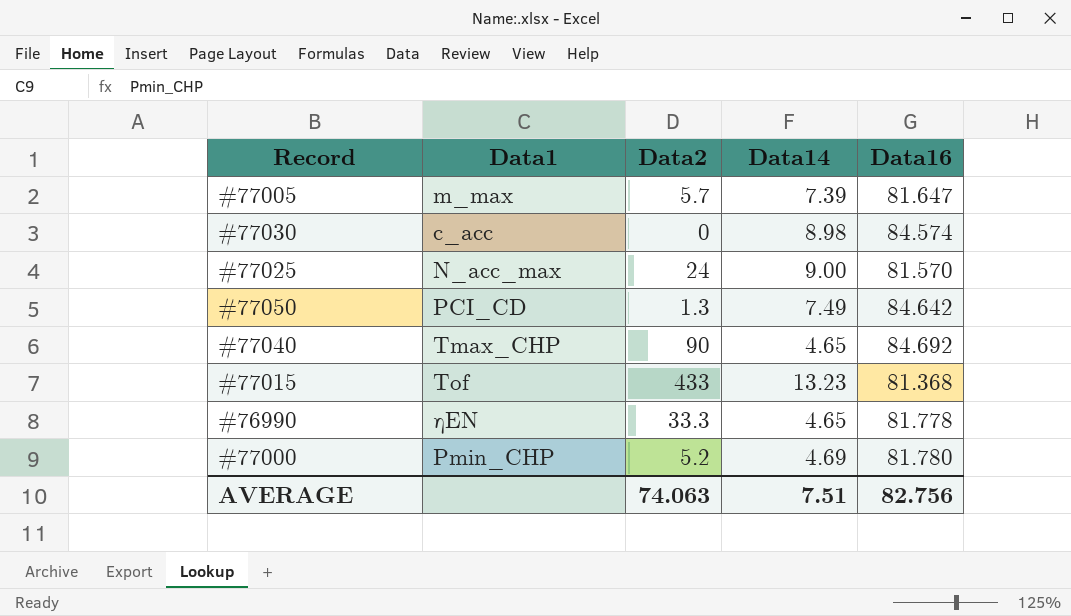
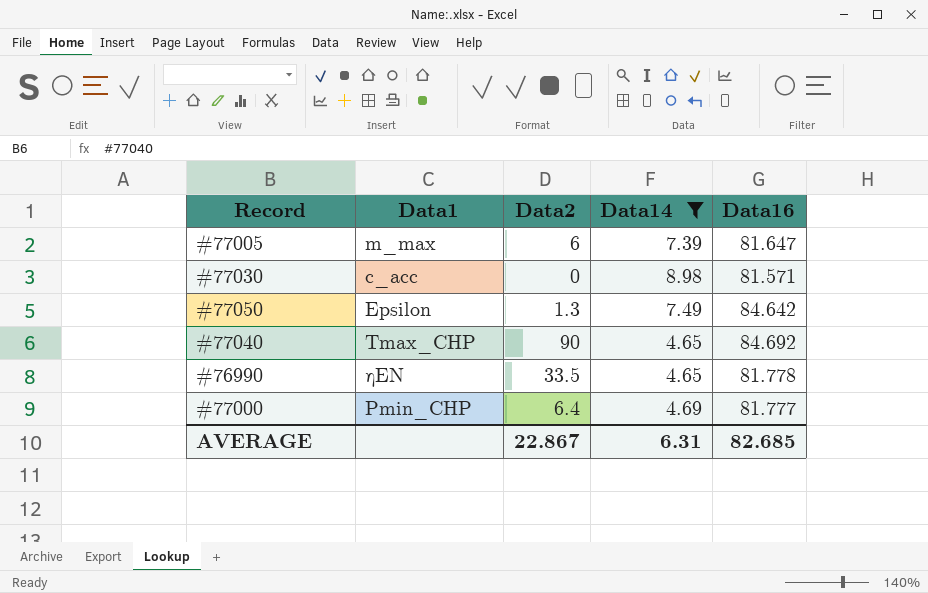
filter: none -> Data14 <= 8.98
#77005 | Data2: 5.7 -> 6
#77030 | Data16: 84.574 -> 81.571
#77050 | Data1: PCI_CD -> Epsilon
#76990 | Data2: 33.3 -> 33.5
#77000 | Data2: 5.2 -> 6.4
#77000 | Data16: 81.780 -> 81.777
AVERAGE | Data2: 74.063 -> 22.867
AVERAGE | Data14: 7.51 -> 6.31
AVERAGE | Data16: 82.756 -> 82.685

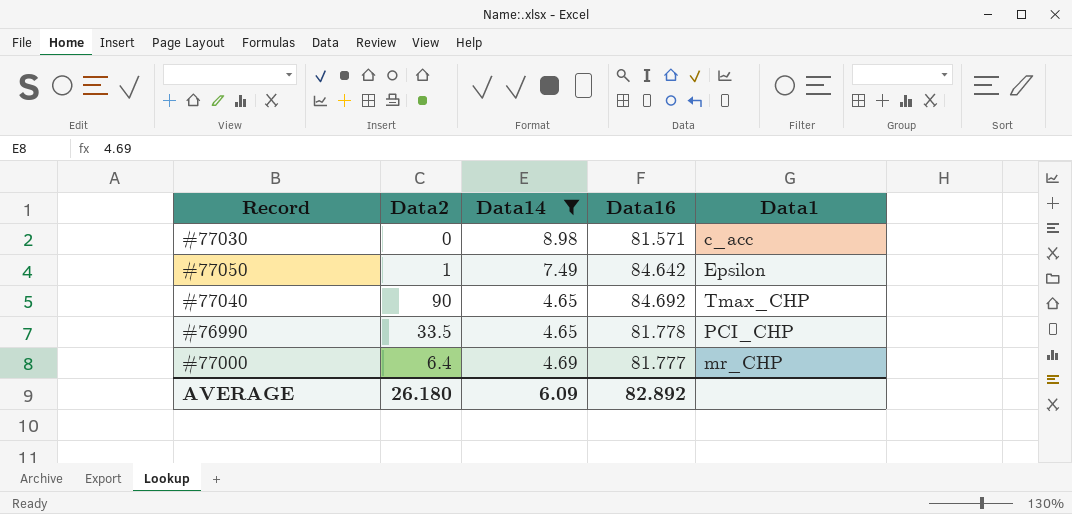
column Data1 | position: 2 -> 5
row #77005: m_max | 6 | 7.39 | 81.647 -> none
#77050 | Data2: 1.3 -> 1
#76990 | Data1: ηEN -> PCI_CHP
#77000 | Data1: Pmin_CHP -> mr_CHP
AVERAGE | Data2: 22.867 -> 26.180
AVERAGE | Data14: 6.31 -> 6.09
AVERAGE | Data16: 82.685 -> 82.892

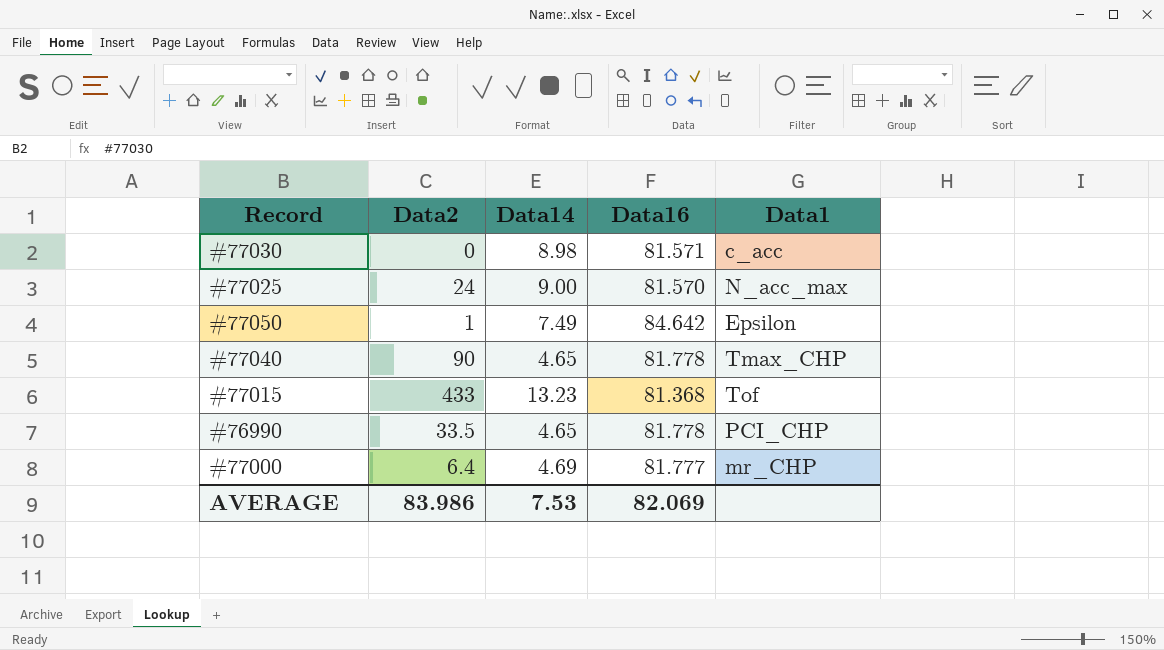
filter: Data14 <= 8.98 -> none
#77040 | Data16: 84.692 -> 81.778
AVERAGE | Data2: 26.180 -> 83.986
AVERAGE | Data14: 6.09 -> 7.53
AVERAGE | Data16: 82.892 -> 82.069

